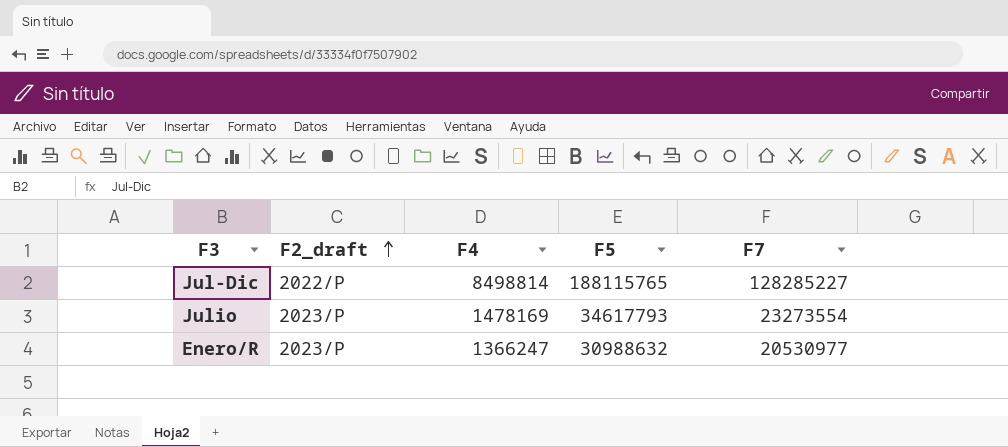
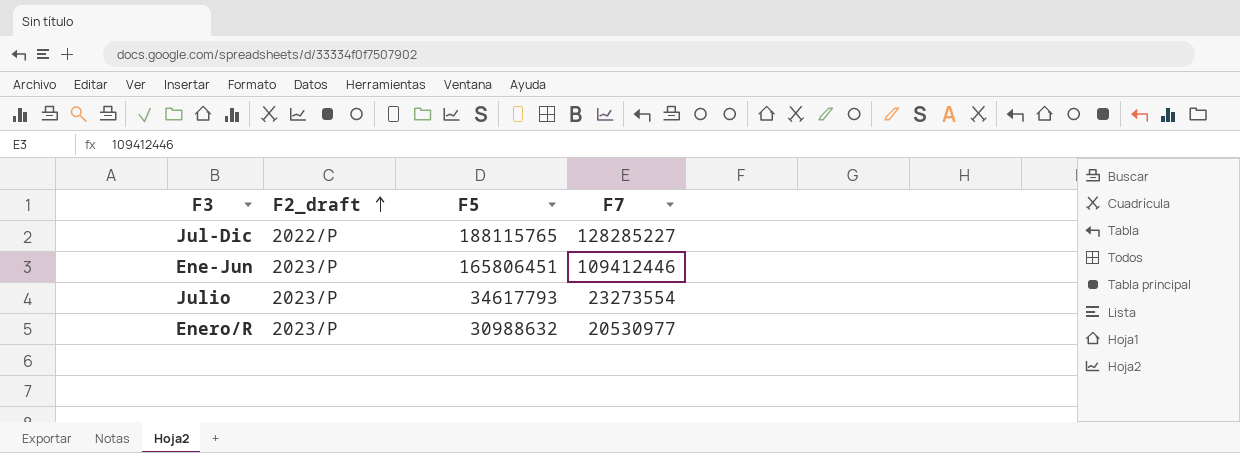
column F4 | position: 3 -> none
row Ene-Jun: none -> 2023/P | 165806451 | 109412446

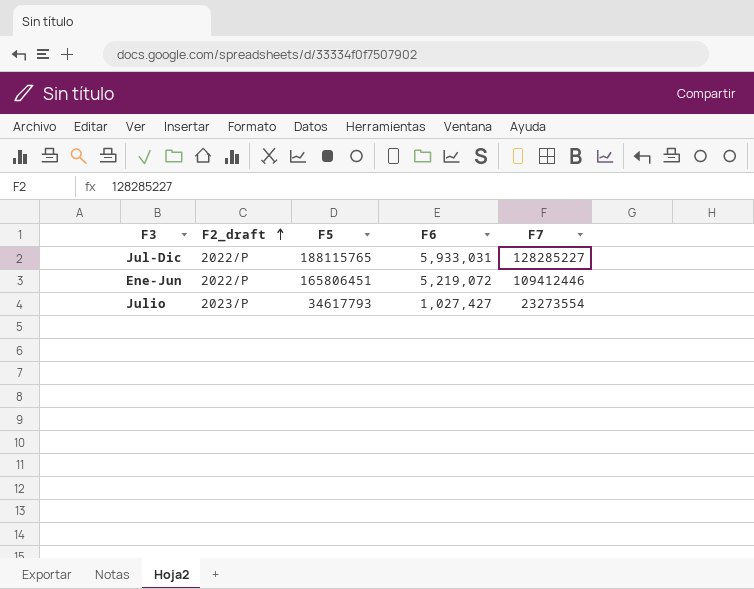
column F6 | position: none -> 4
row Enero/R: 2023/P | 30988632 | 20530977 -> none
Ene-Jun | F2_draft: 2023/P -> 2022/P

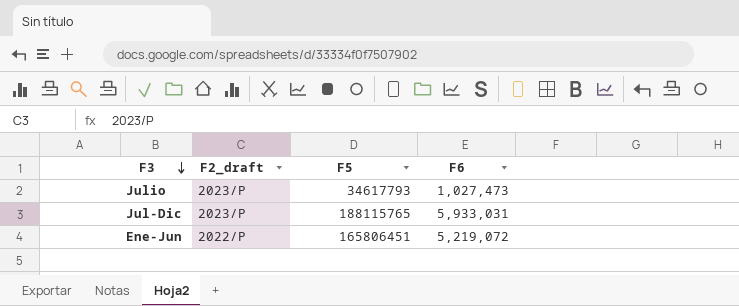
row order: F2_draft ascending -> F3 descending
column F7 | position: 5 -> none
Julio | F6: 1,027,427 -> 1,027,473
Jul-Dic | F2_draft: 2022/P -> 2023/P

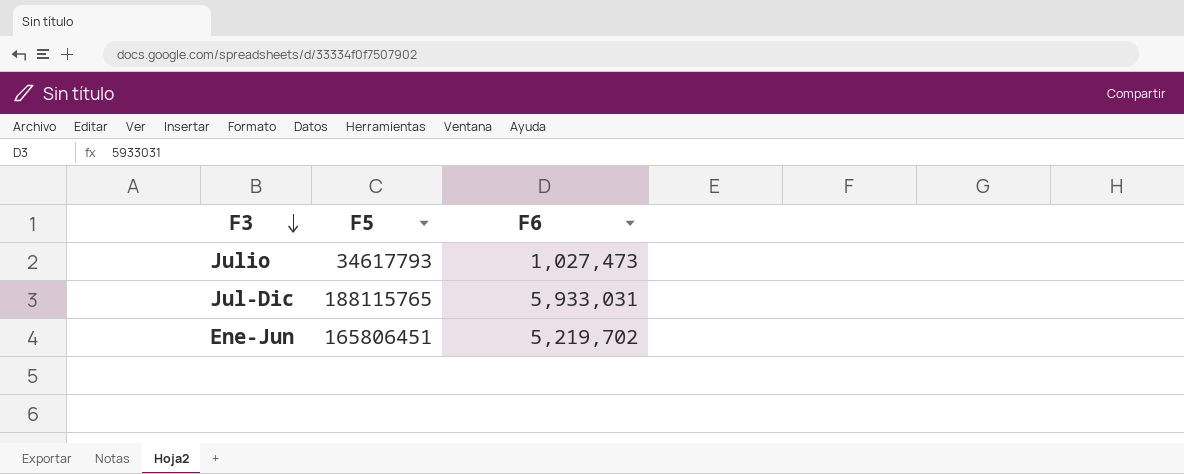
column F2_draft | position: 2 -> none
Ene-Jun | F6: 5,219,072 -> 5,219,702

